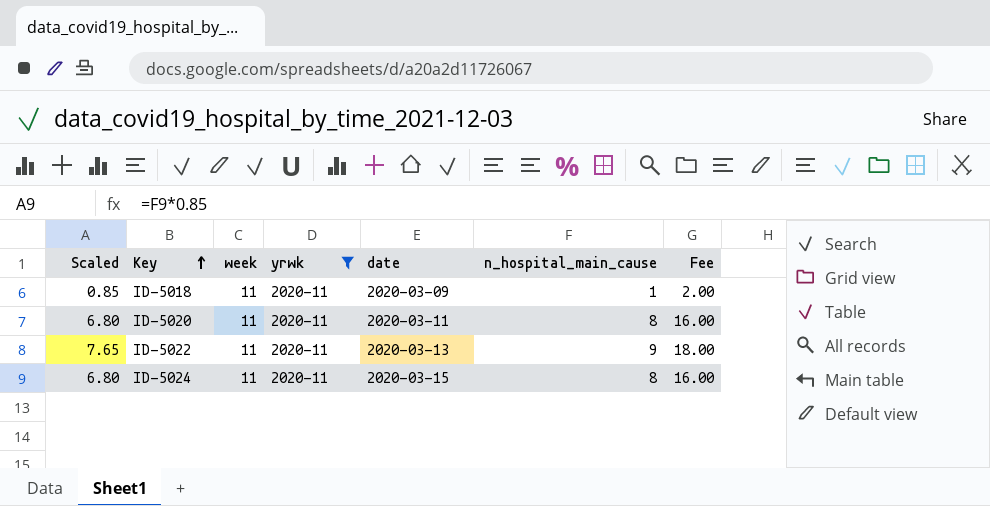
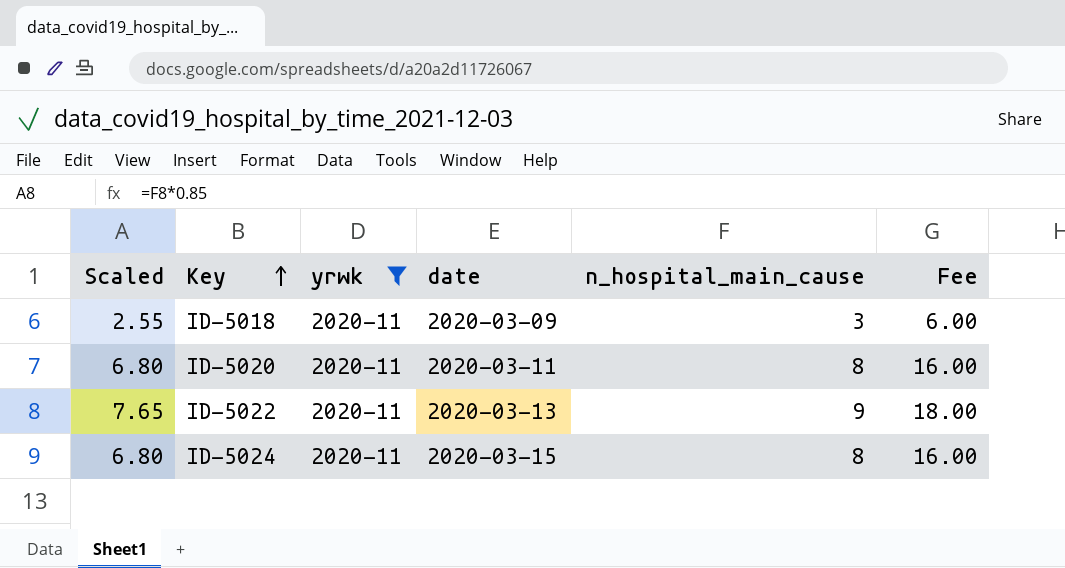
column week | position: 3 -> none
ID-5018 | Scaled: 0.85 -> 2.55
ID-5018 | n_hospital_main_cause: 1 -> 3
ID-5018 | Fee: 2.00 -> 6.00

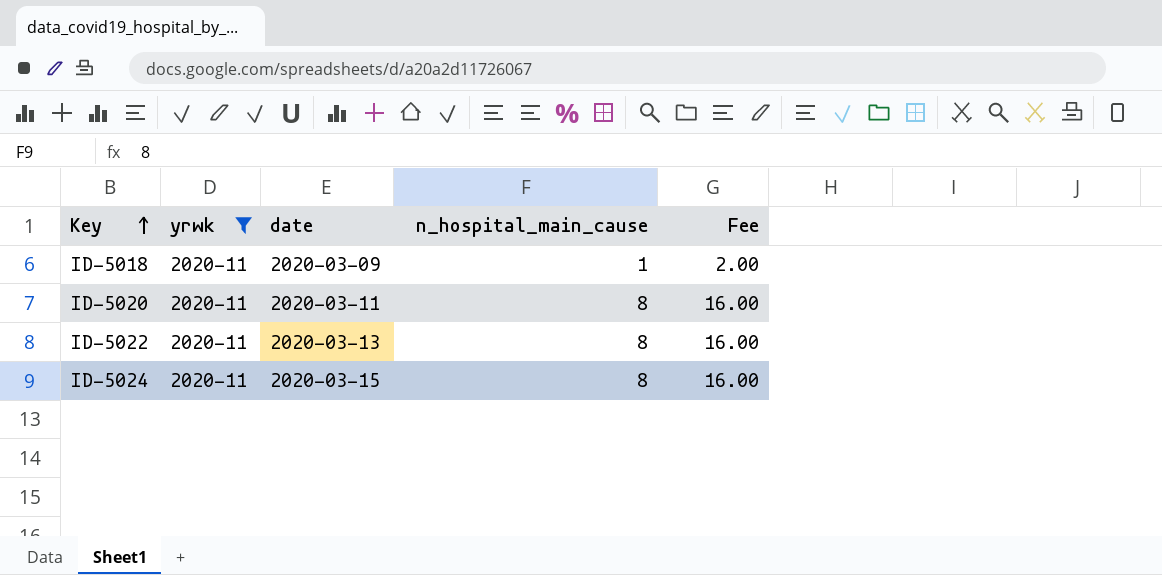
column Scaled | formula: [n_hospital_main_cause] * 0.85 -> none
ID-5018 | n_hospital_main_cause: 3 -> 1
ID-5018 | Fee: 6.00 -> 2.00
ID-5022 | n_hospital_main_cause: 9 -> 8
ID-5022 | Fee: 18.00 -> 16.00

